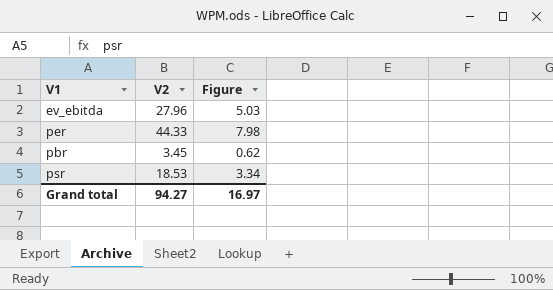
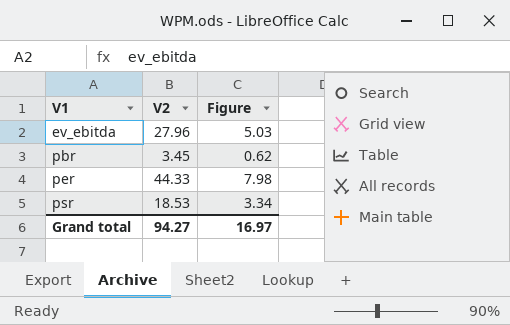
row order: none -> V1 ascending

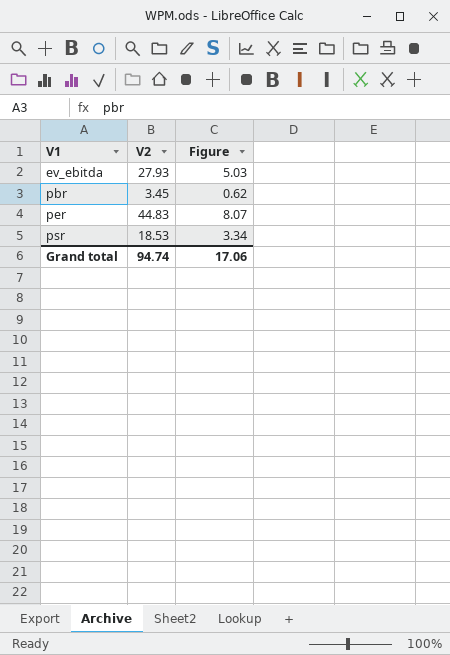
ev_ebitda | V2: 27.96 -> 27.93
per | V2: 44.33 -> 44.83
per | Figure: 7.98 -> 8.07
Grand total | V2: 94.27 -> 94.74
Grand total | Figure: 16.97 -> 17.06

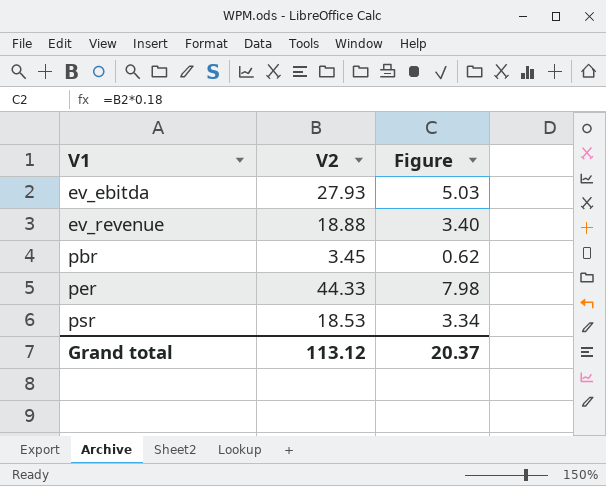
row ev_revenue: none -> 18.88 | 3.40
per | V2: 44.83 -> 44.33
per | Figure: 8.07 -> 7.98
Grand total | V2: 94.74 -> 113.12
Grand total | Figure: 17.06 -> 20.37

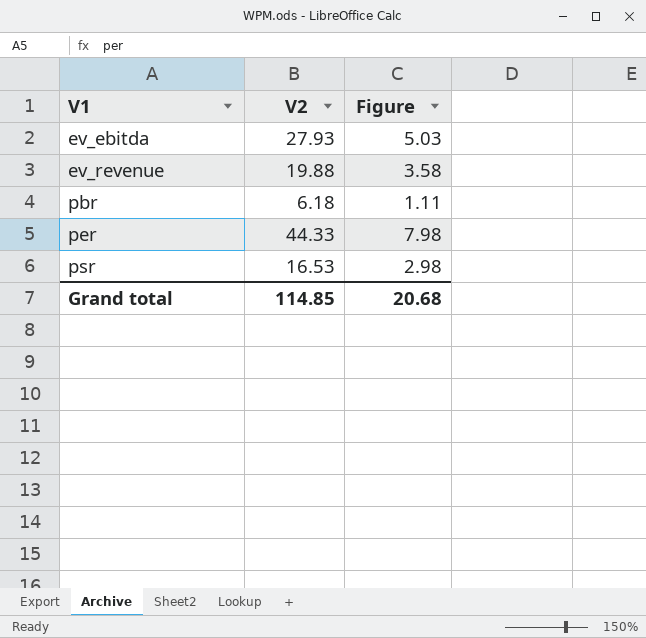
ev_revenue | V2: 18.88 -> 19.88
ev_revenue | Figure: 3.40 -> 3.58
pbr | V2: 3.45 -> 6.18
pbr | Figure: 0.62 -> 1.11
psr | V2: 18.53 -> 16.53
psr | Figure: 3.34 -> 2.98
Grand total | V2: 113.12 -> 114.85
Grand total | Figure: 20.37 -> 20.68

